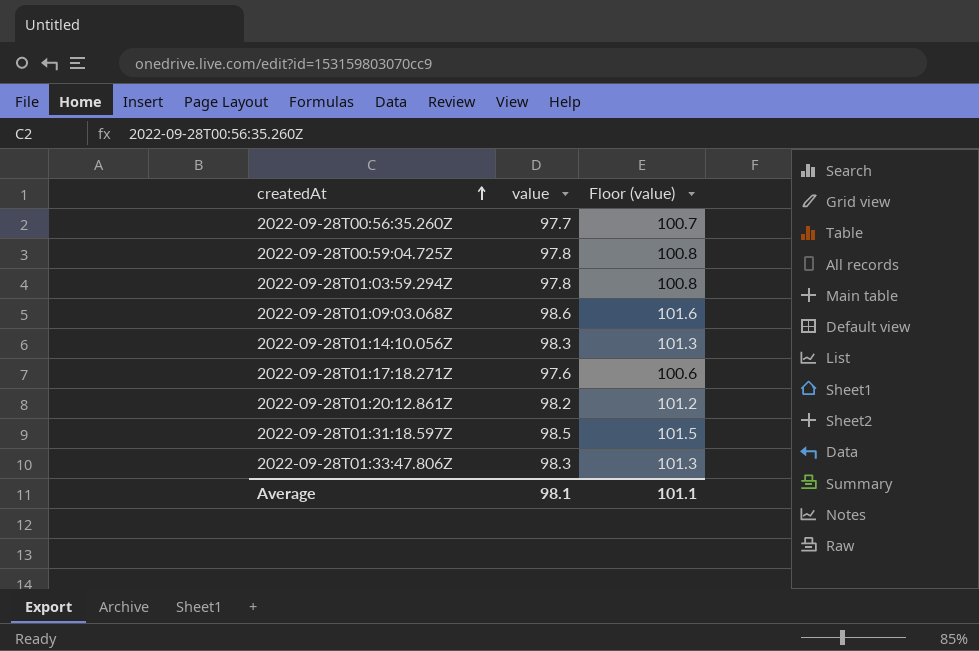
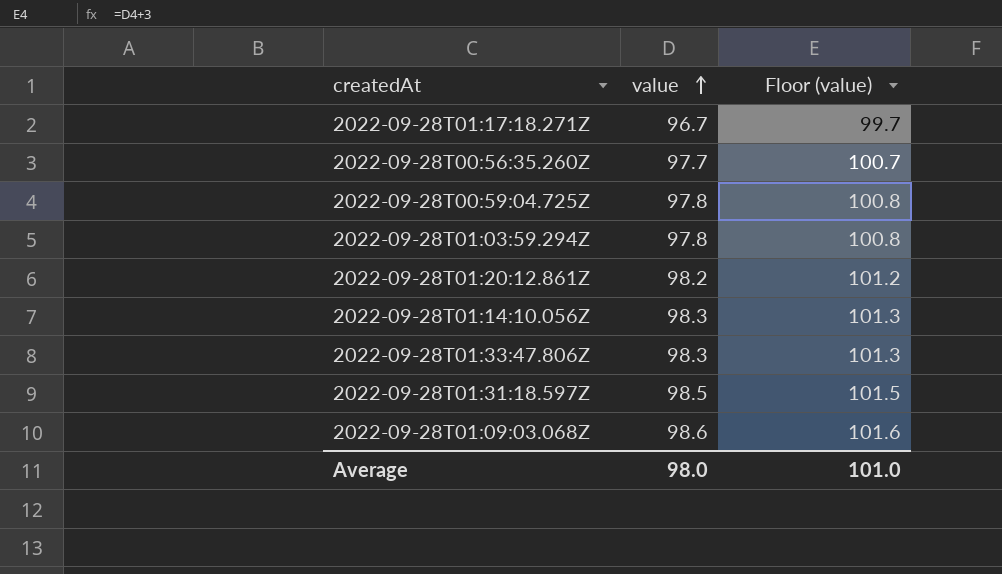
row order: createdAt ascending -> value ascending
2022-09-28T01:17:18.271Z | value: 97.6 -> 96.7
2022-09-28T01:17:18.271Z | Floor (value): 100.6 -> 99.7
Average | value: 98.1 -> 98.0
Average | Floor (value): 101.1 -> 101.0

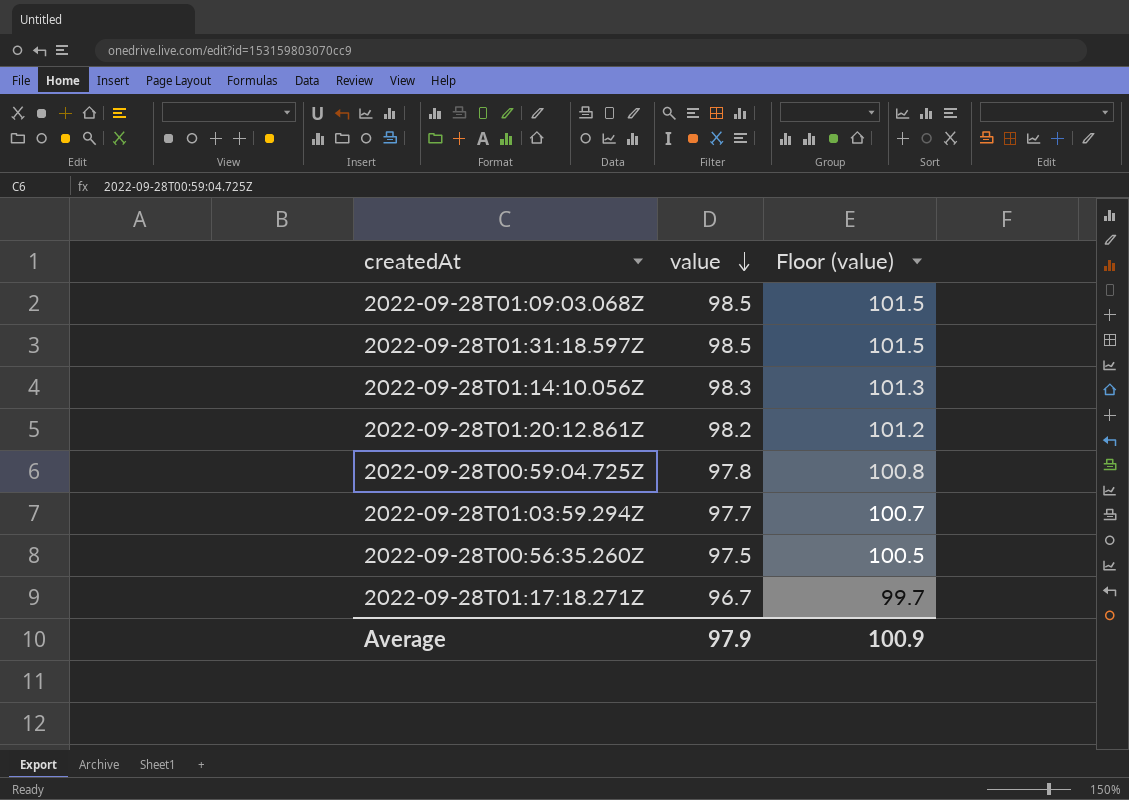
row order: value ascending -> value descending
row 2022-09-28T01:33:47.806Z: 98.3 | 101.3 -> none
2022-09-28T01:09:03.068Z | value: 98.6 -> 98.5
2022-09-28T01:09:03.068Z | Floor (value): 101.6 -> 101.5
2022-09-28T01:03:59.294Z | value: 97.8 -> 97.7
2022-09-28T01:03:59.294Z | Floor (value): 100.8 -> 100.7
2022-09-28T00:56:35.260Z | value: 97.7 -> 97.5
2022-09-28T00:56:35.260Z | Floor (value): 100.7 -> 100.5
Average | value: 98.0 -> 97.9
Average | Floor (value): 101.0 -> 100.9

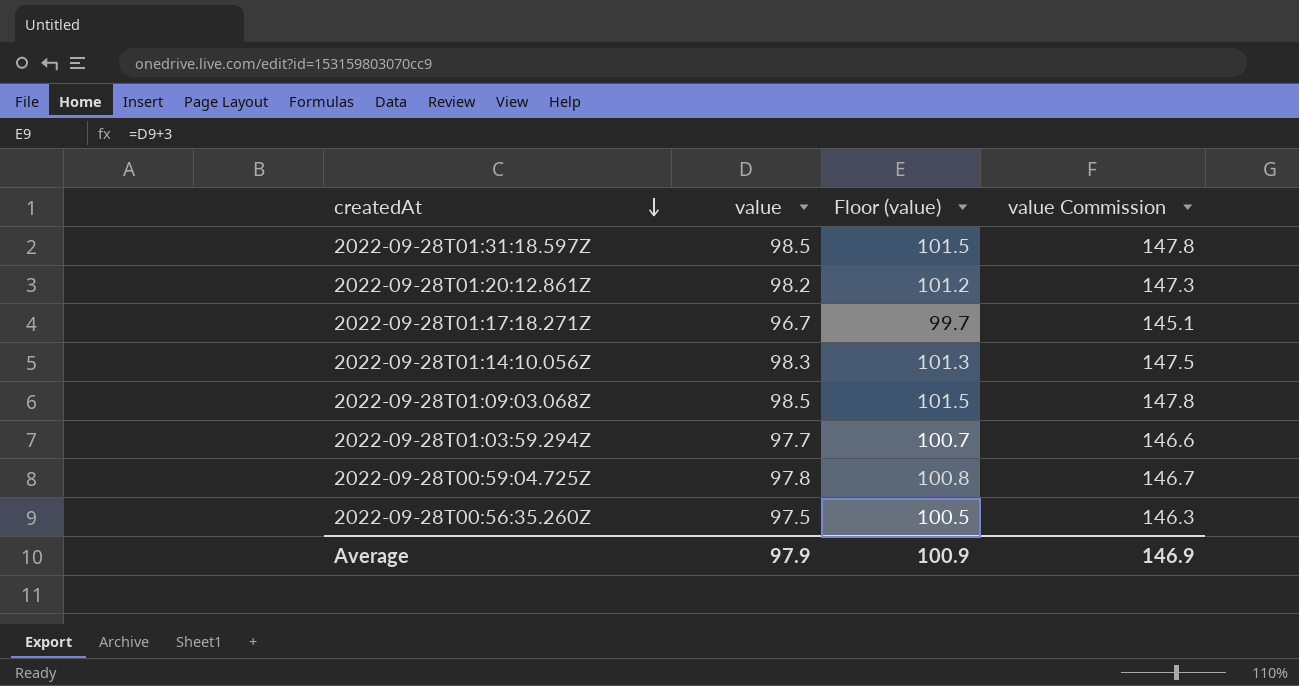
row order: value descending -> createdAt descending
column value Commission | formula: none -> [value] * 1.5

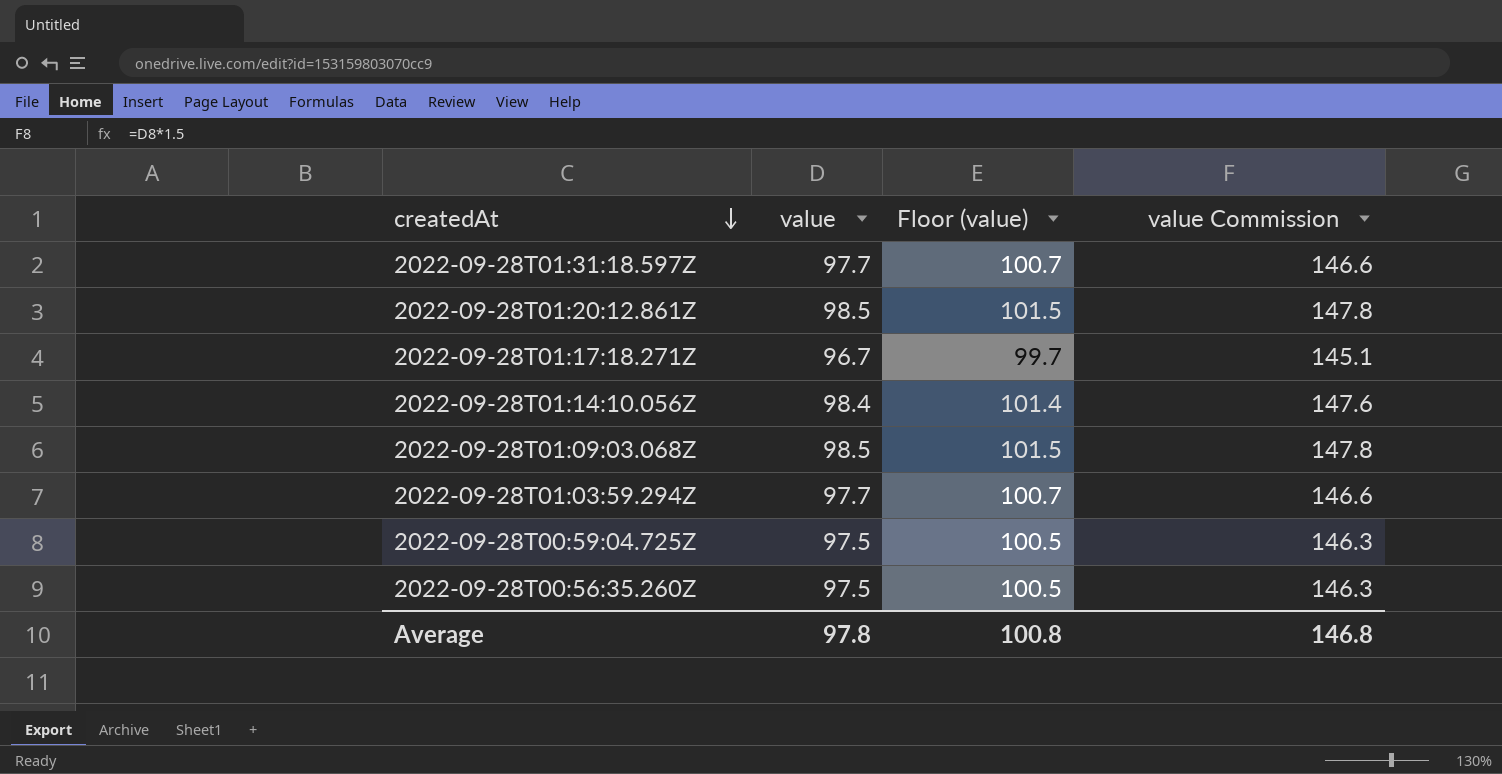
2022-09-28T01:31:18.597Z | value: 98.5 -> 97.7
2022-09-28T01:31:18.597Z | Floor (value): 101.5 -> 100.7
2022-09-28T01:31:18.597Z | value Commission: 147.8 -> 146.6
2022-09-28T01:20:12.861Z | value: 98.2 -> 98.5
2022-09-28T01:20:12.861Z | Floor (value): 101.2 -> 101.5
2022-09-28T01:20:12.861Z | value Commission: 147.3 -> 147.8
2022-09-28T01:14:10.056Z | value: 98.3 -> 98.4
2022-09-28T01:14:10.056Z | Floor (value): 101.3 -> 101.4
2022-09-28T01:14:10.056Z | value Commission: 147.5 -> 147.6
2022-09-28T00:59:04.725Z | value: 97.8 -> 97.5
2022-09-28T00:59:04.725Z | Floor (value): 100.8 -> 100.5
2022-09-28T00:59:04.725Z | value Commission: 146.7 -> 146.3
Average | value: 97.9 -> 97.8
Average | Floor (value): 100.9 -> 100.8
Average | value Commission: 146.9 -> 146.8

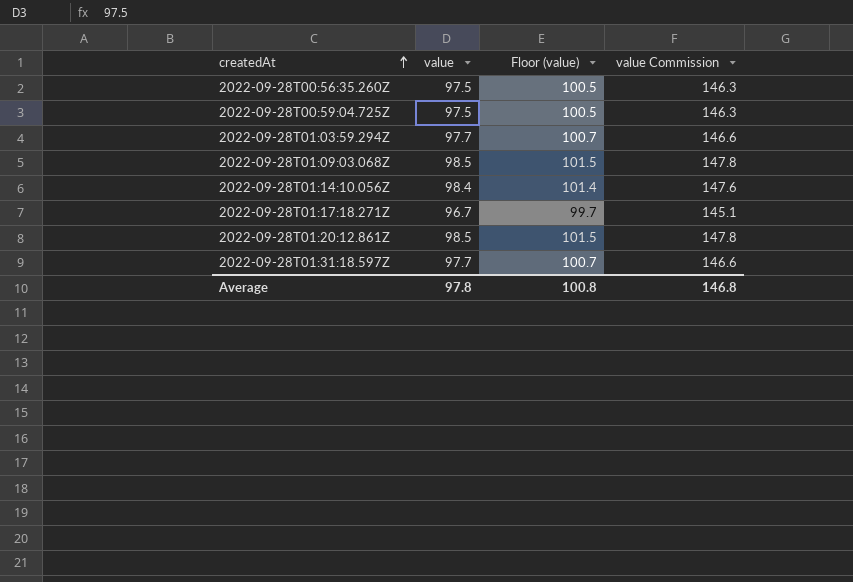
row order: createdAt descending -> createdAt ascending

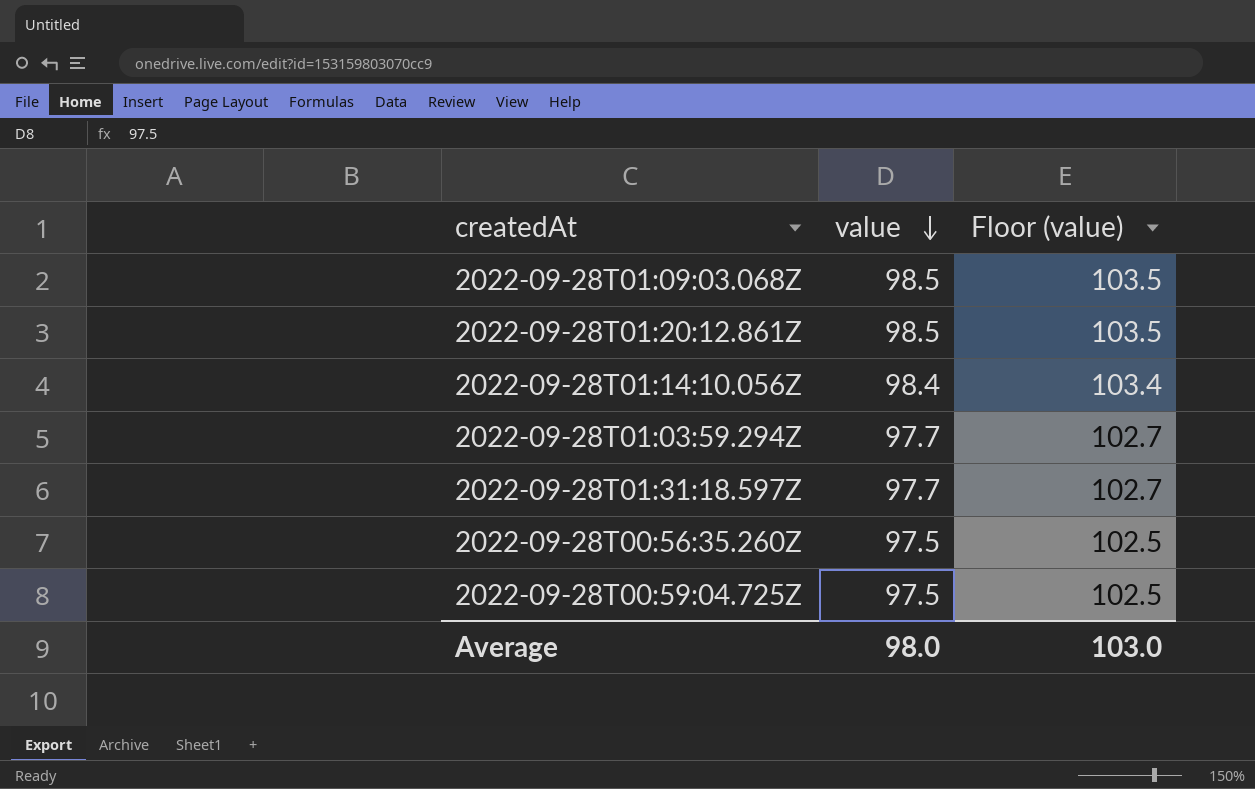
row order: createdAt ascending -> value descending
column value Commission | formula: [value] * 1.5 -> none
column Floor (value) | formula: [value] + 3 -> [value] + 5
row 2022-09-28T01:17:18.271Z: 96.7 | 99.7 | 145.1 -> none
Average | value: 97.8 -> 98.0
Average | Floor (value): 100.8 -> 103.0

